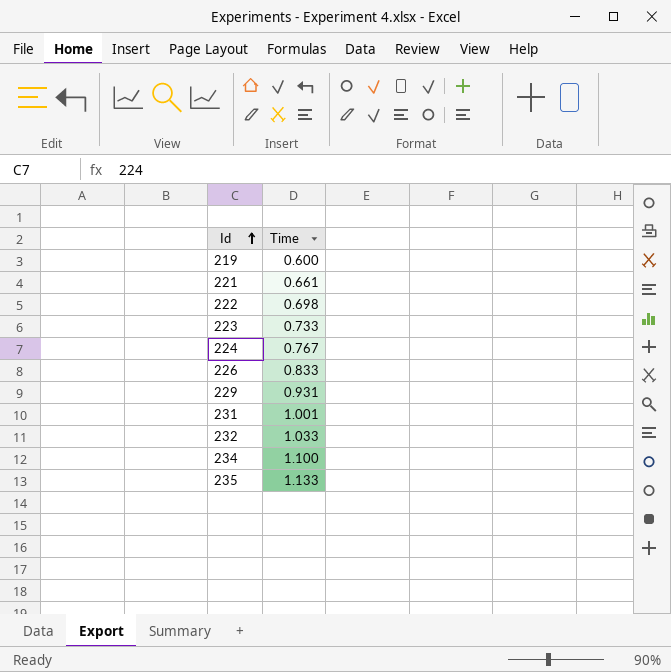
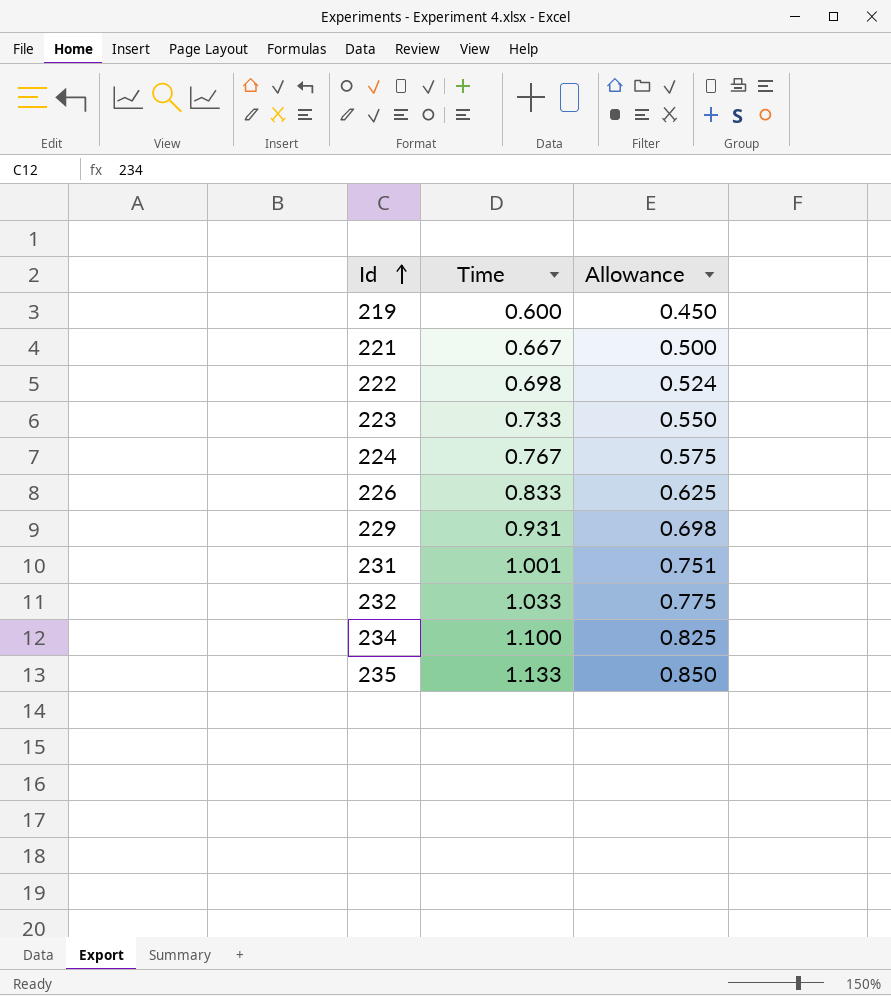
column Allowance | formula: none -> [Time] * 0.75
221 | Time: 0.661 -> 0.667

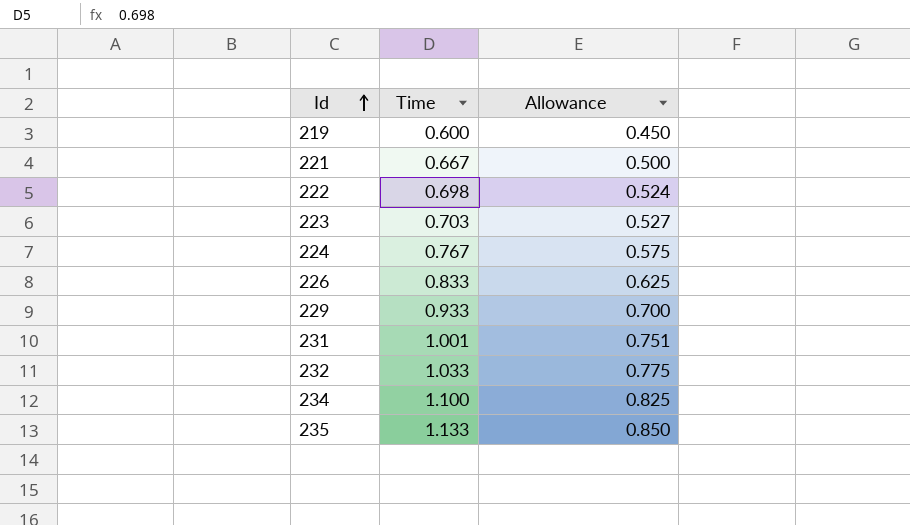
223 | Time: 0.733 -> 0.703
223 | Allowance: 0.550 -> 0.527
229 | Time: 0.931 -> 0.933
229 | Allowance: 0.698 -> 0.700

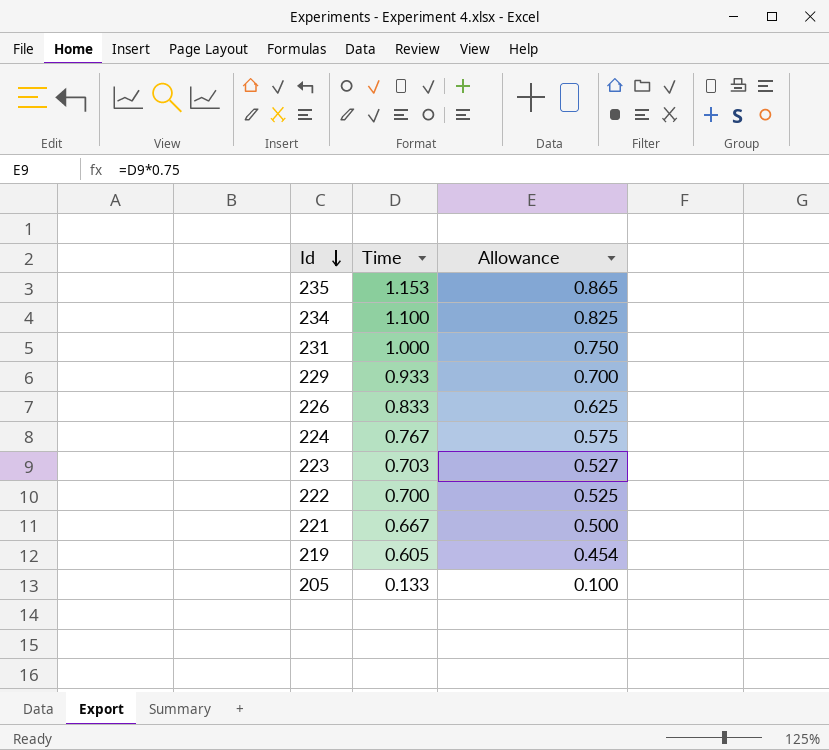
row order: Id ascending -> Id descending
row 232: 1.033 | 0.775 -> none
235 | Time: 1.133 -> 1.153
235 | Allowance: 0.850 -> 0.865
231 | Time: 1.001 -> 1.000
231 | Allowance: 0.751 -> 0.750
222 | Time: 0.698 -> 0.700
222 | Allowance: 0.524 -> 0.525
219 | Time: 0.600 -> 0.605
219 | Allowance: 0.450 -> 0.454
row 205: none -> 0.133 | 0.100

